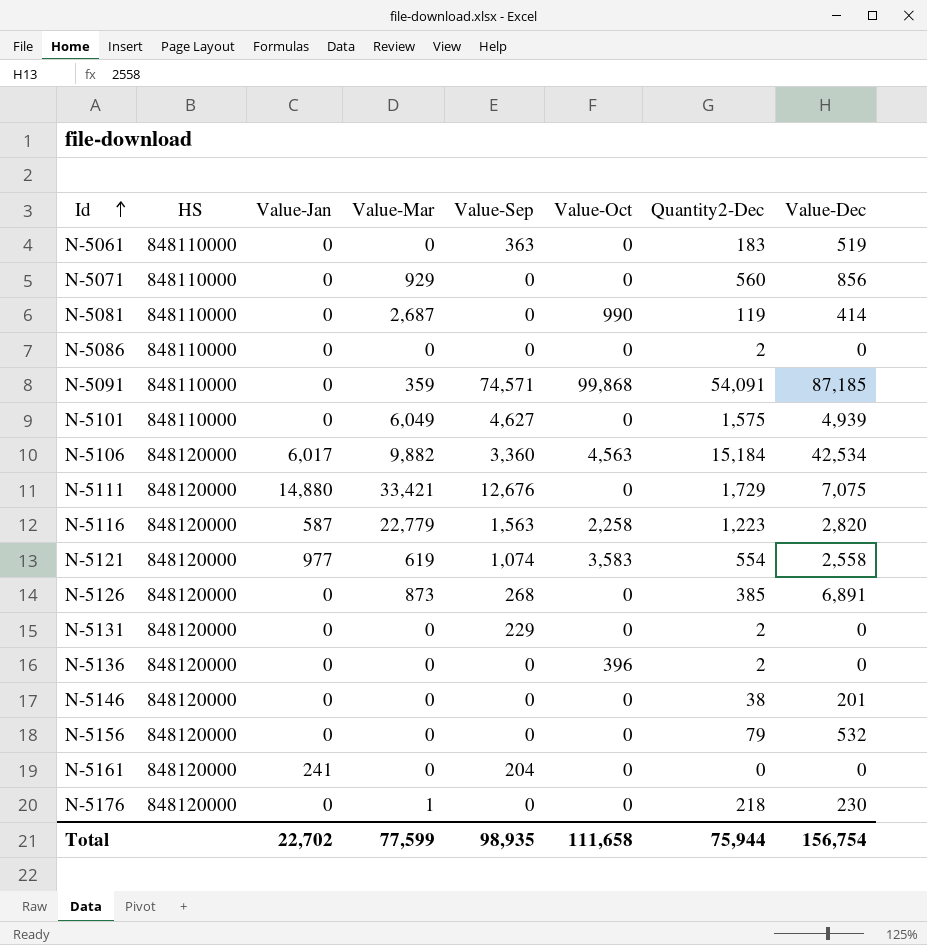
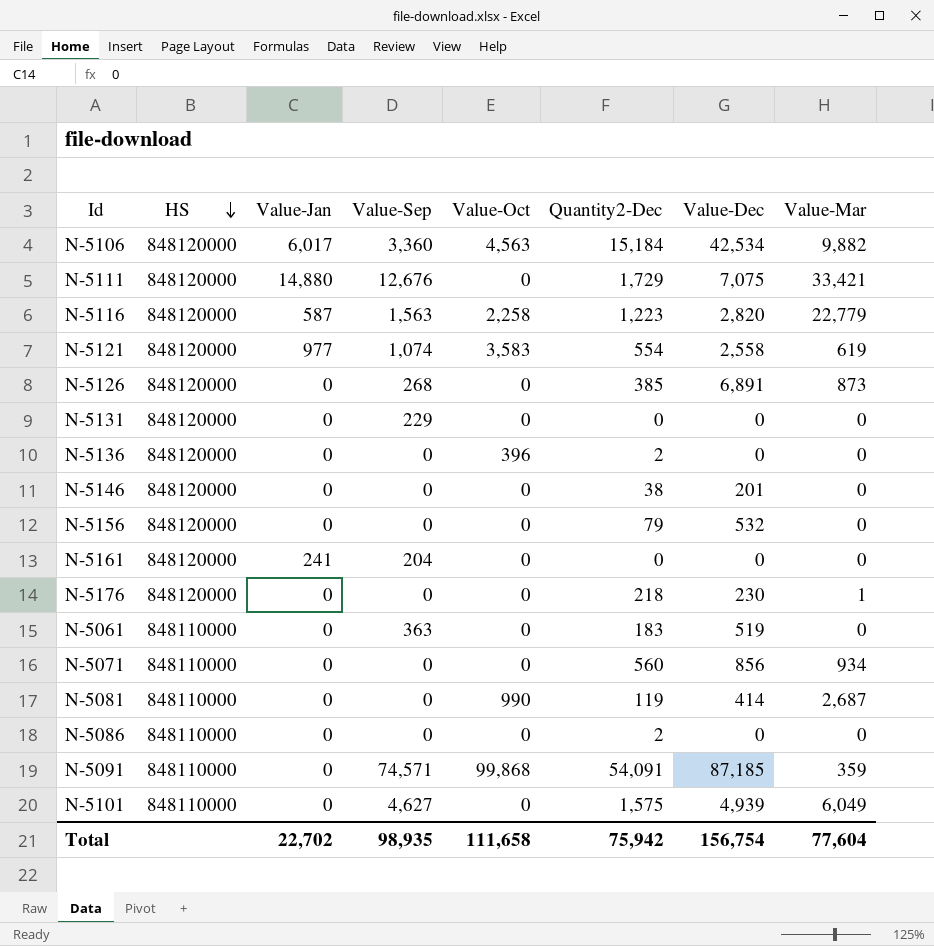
row order: Id ascending -> HS descending
column Value-Mar | position: 4 -> 8
N-5131 | Quantity2-Dec: 2 -> 0
N-5071 | Value-Mar: 929 -> 934
Total | Quantity2-Dec: 75,944 -> 75,942
Total | Value-Mar: 77,599 -> 77,604

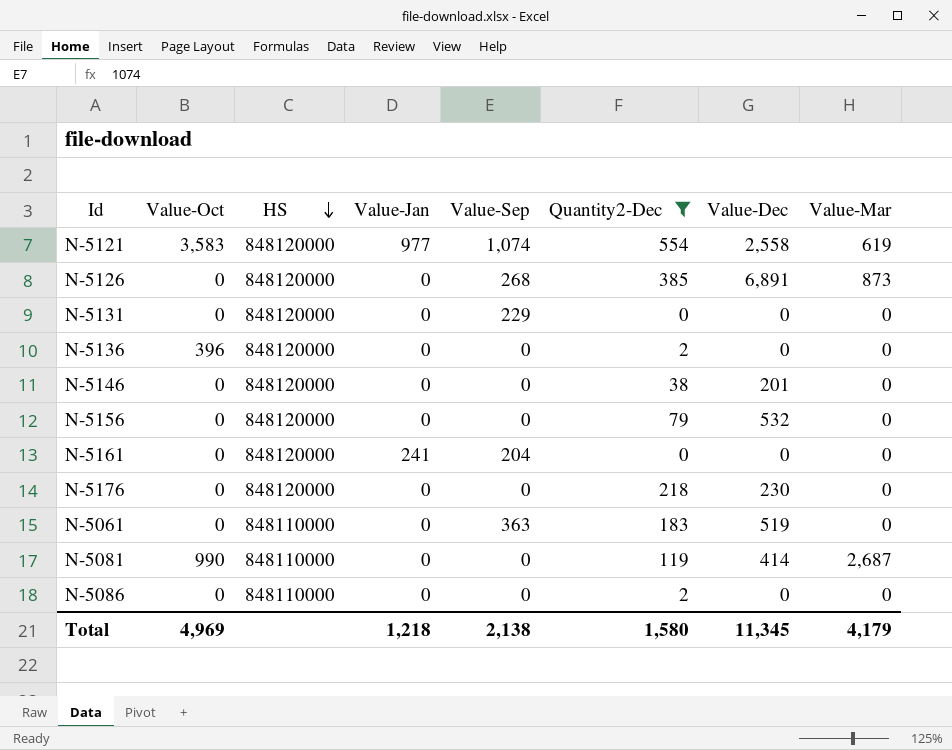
filter: none -> Quantity2-Dec <= 554
column Value-Oct | position: 5 -> 2
N-5176 | Value-Mar: 1 -> 0
Total | Value-Oct: 111,658 -> 4,969
Total | Value-Jan: 22,702 -> 1,218
Total | Value-Sep: 98,935 -> 2,138
Total | Quantity2-Dec: 75,942 -> 1,580
Total | Value-Dec: 156,754 -> 11,345
Total | Value-Mar: 77,604 -> 4,179

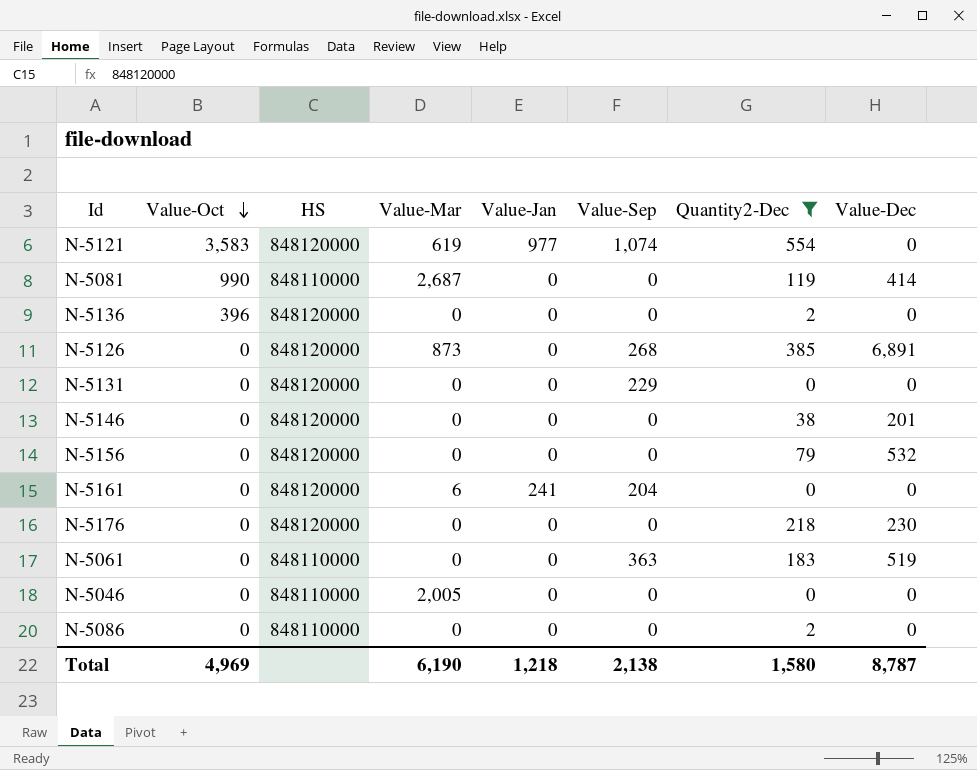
row order: HS descending -> Value-Oct descending
column Value-Mar | position: 8 -> 4
N-5121 | Value-Dec: 2,558 -> 0
N-5161 | Value-Mar: 0 -> 6
row N-5046: none -> 0 | 848110000 | 2,005 | 0 | 0 | 0 | 0
Total | Value-Mar: 4,179 -> 6,190
Total | Value-Dec: 11,345 -> 8,787

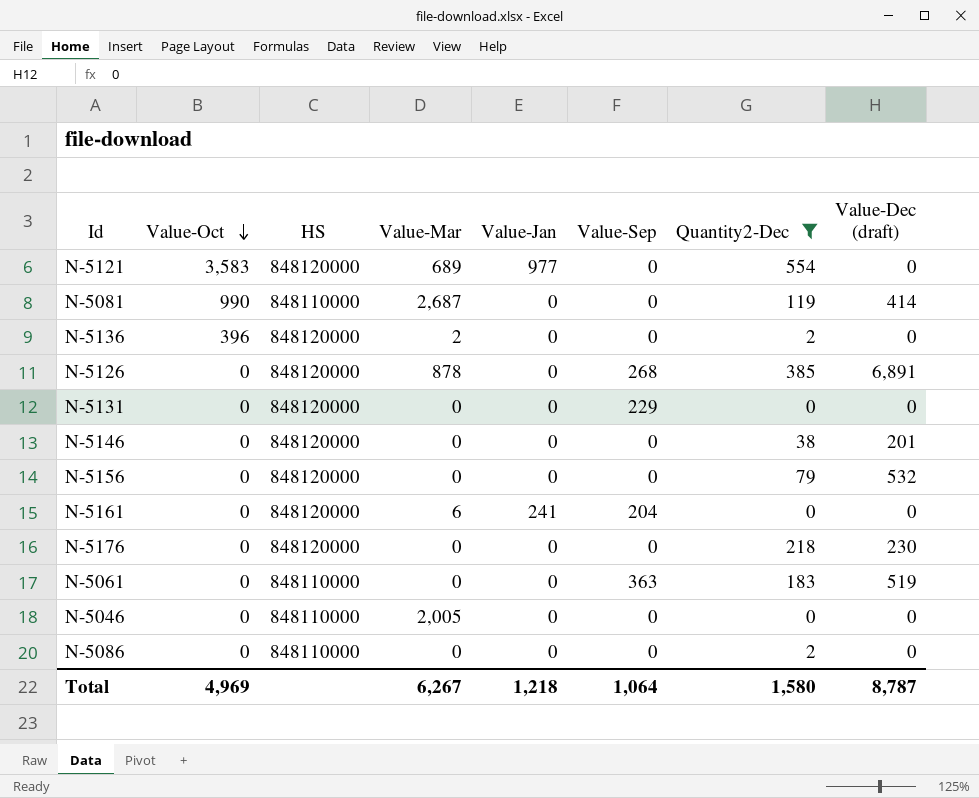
column name: Value-Dec -> Value-Dec (draft)
N-5121 | Value-Mar: 619 -> 689
N-5121 | Value-Sep: 1,074 -> 0
N-5136 | Value-Mar: 0 -> 2
N-5126 | Value-Mar: 873 -> 878
Total | Value-Mar: 6,190 -> 6,267
Total | Value-Sep: 2,138 -> 1,064

